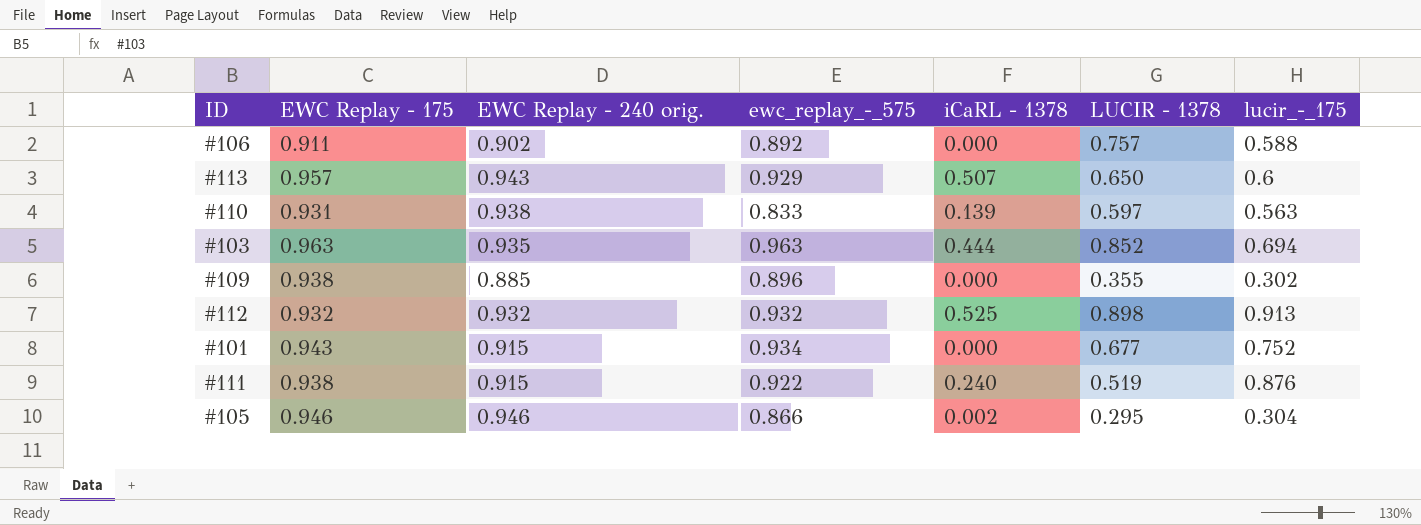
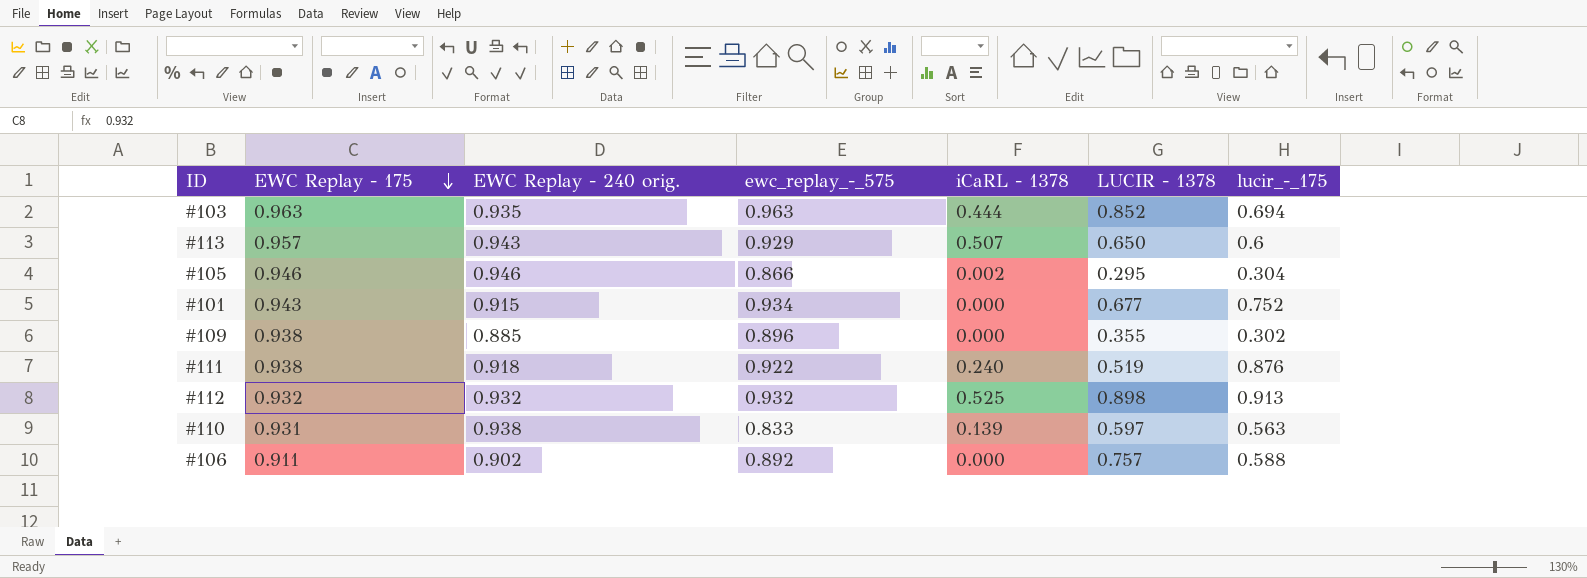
row order: none -> EWC Replay - 175 descending
#111 | EWC Replay - 240 orig.: 0.915 -> 0.918

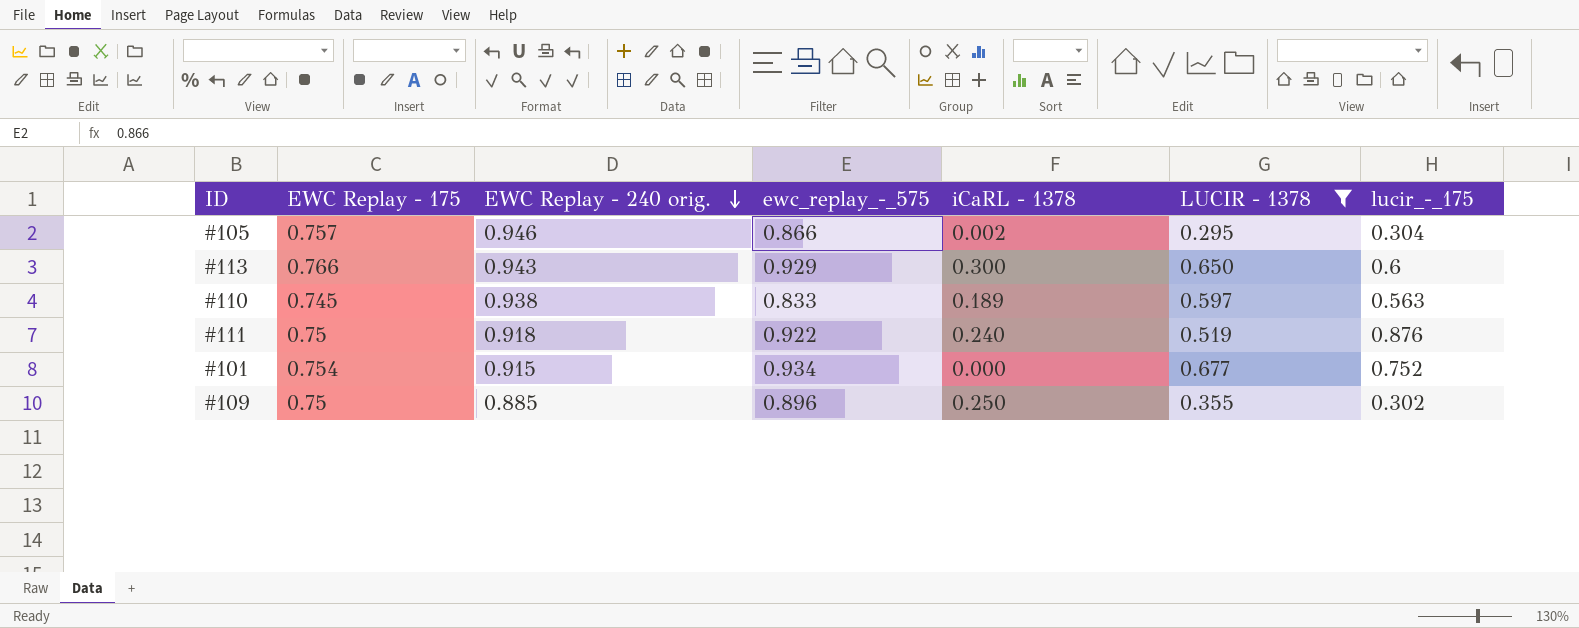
filter: none -> LUCIR - 1378 <= 0.677
row order: EWC Replay - 175 descending -> EWC Replay - 240 orig. descending
#105 | EWC Replay - 175: 0.946 -> 0.757
#113 | EWC Replay - 175: 0.957 -> 0.766
#113 | iCaRL - 1378: 0.507 -> 0.300
#110 | EWC Replay - 175: 0.931 -> 0.745
#110 | iCaRL - 1378: 0.139 -> 0.189
#111 | EWC Replay - 175: 0.938 -> 0.75
#101 | EWC Replay - 175: 0.943 -> 0.754
#109 | EWC Replay - 175: 0.938 -> 0.75
#109 | iCaRL - 1378: 0.000 -> 0.250

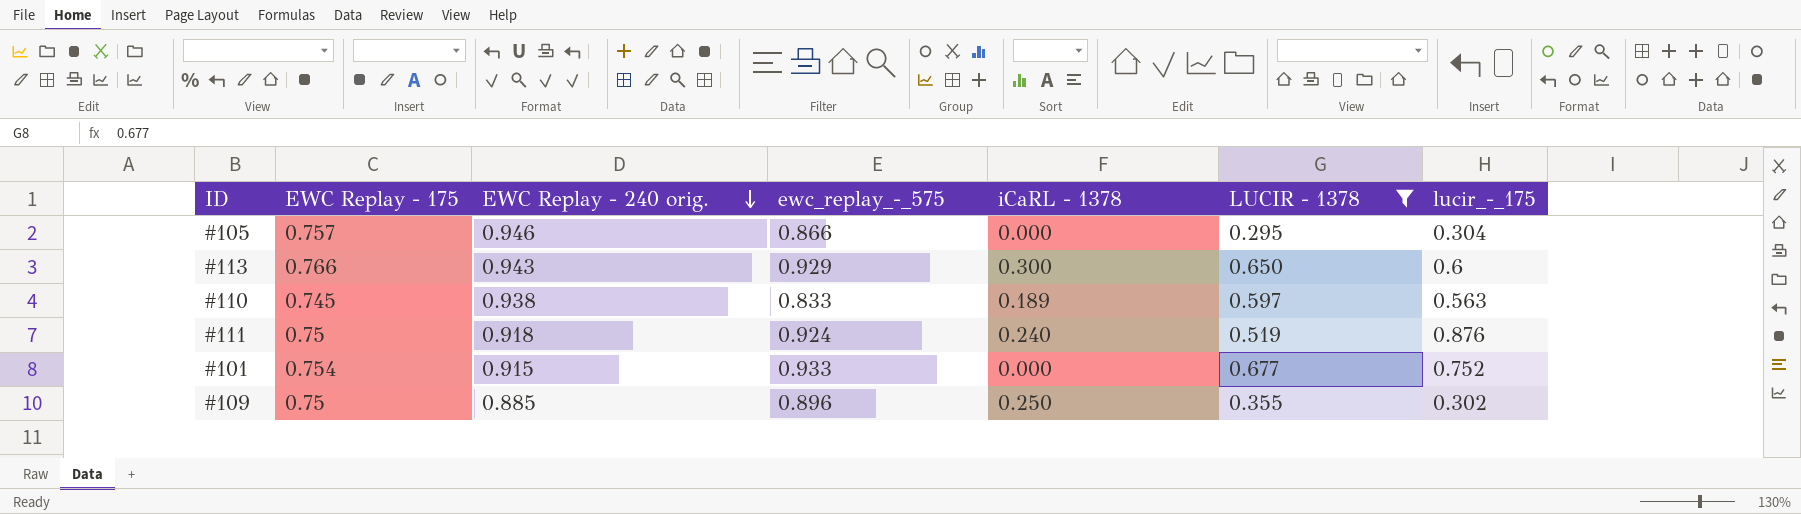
#105 | iCaRL - 1378: 0.002 -> 0.000
#111 | ewc_replay_-_575: 0.922 -> 0.924
#101 | ewc_replay_-_575: 0.934 -> 0.933

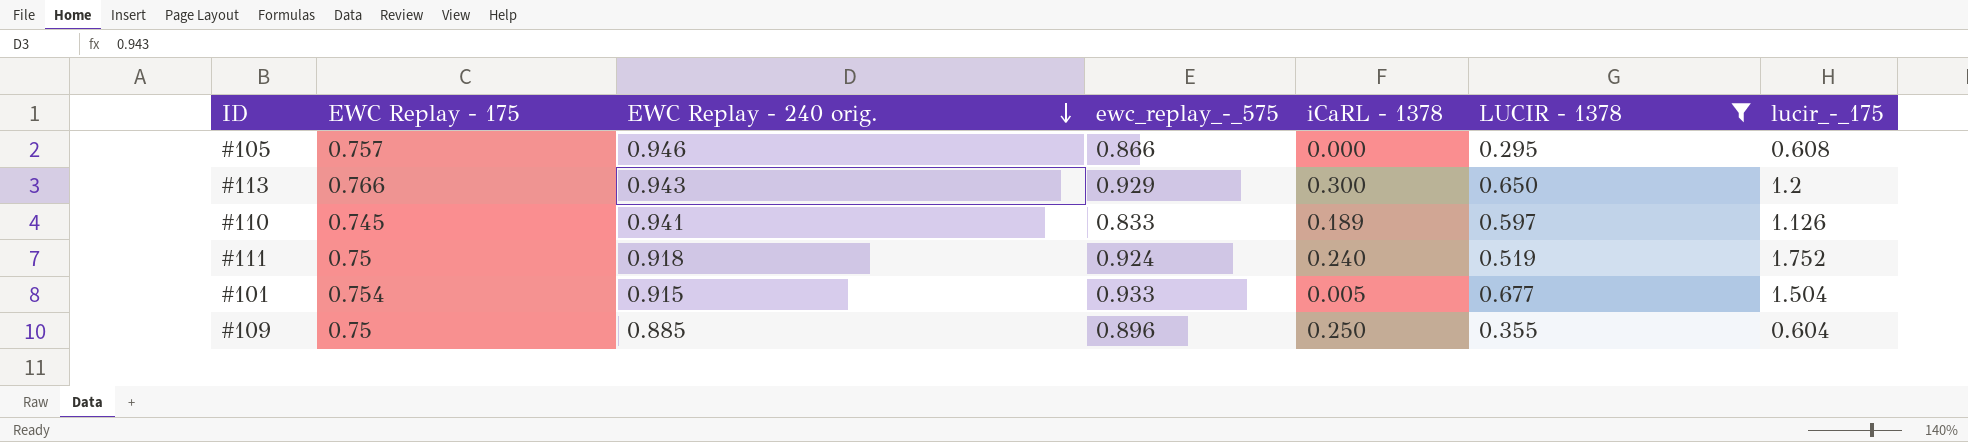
#105 | lucir_-_175: 0.304 -> 0.608
#113 | lucir_-_175: 0.6 -> 1.2
#110 | EWC Replay - 240 orig.: 0.938 -> 0.941
#110 | lucir_-_175: 0.563 -> 1.126
#111 | lucir_-_175: 0.876 -> 1.752
#101 | iCaRL - 1378: 0.000 -> 0.005
#101 | lucir_-_175: 0.752 -> 1.504
#109 | lucir_-_175: 0.302 -> 0.604

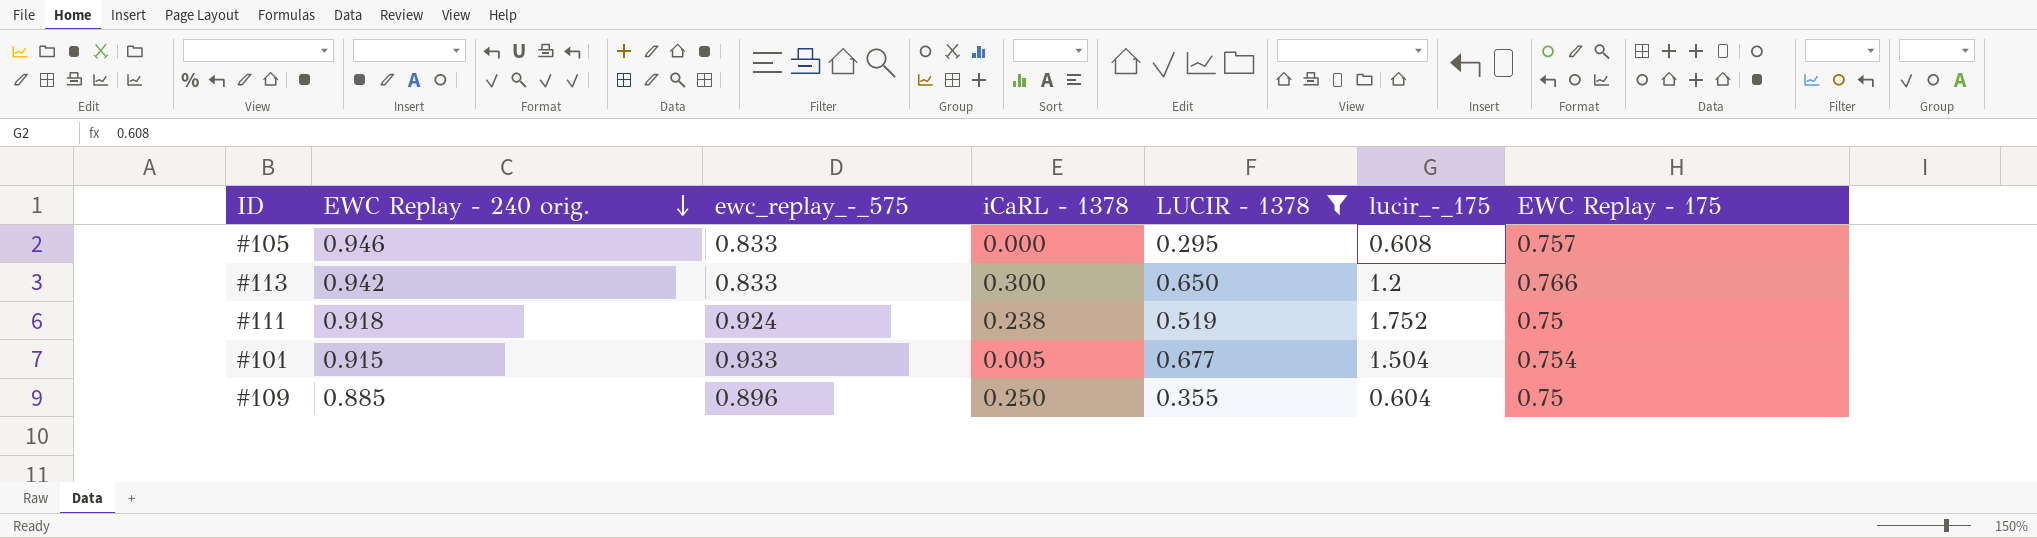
column EWC Replay - 175 | position: 2 -> 7
row #110: 0.745 | 0.941 | 0.833 | 0.189 | 0.597 | 1.126 -> none
#105 | ewc_replay_-_575: 0.866 -> 0.833
#113 | EWC Replay - 240 orig.: 0.943 -> 0.942
#113 | ewc_replay_-_575: 0.929 -> 0.833
#111 | iCaRL - 1378: 0.240 -> 0.238

